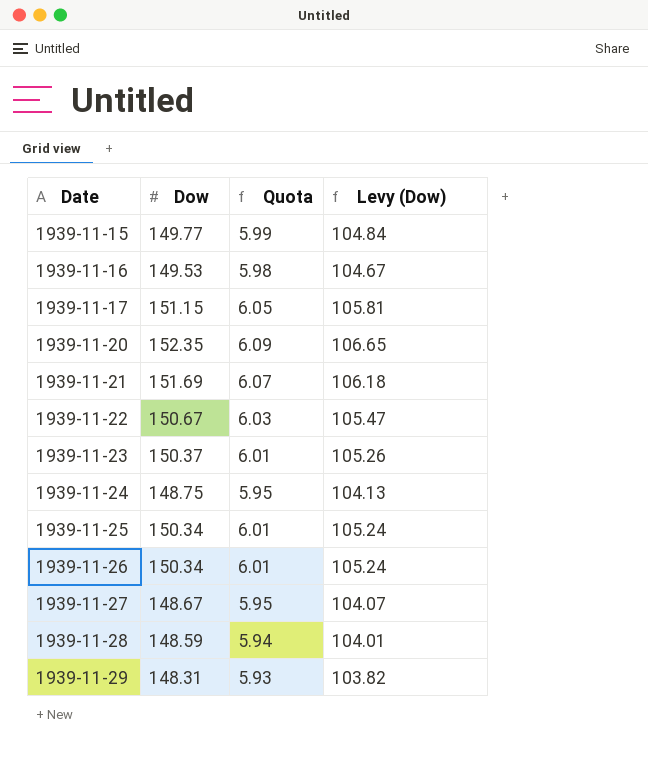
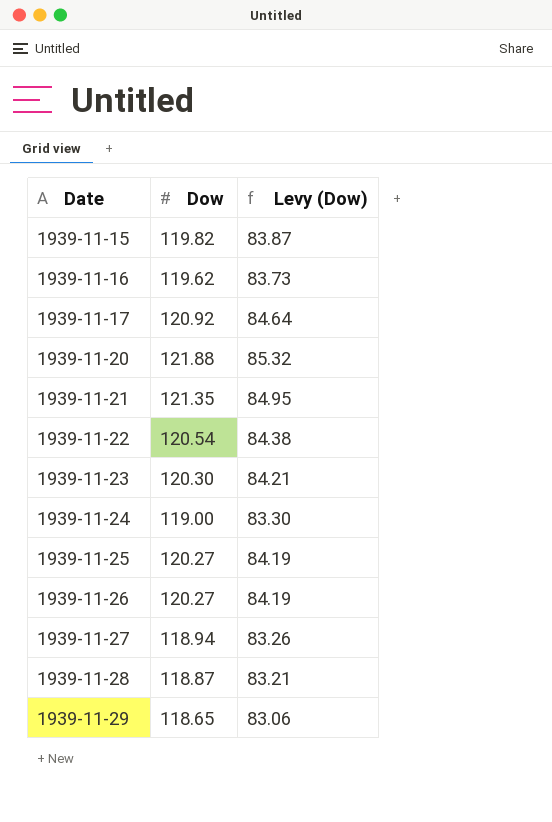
column Quota | formula: [Dow] * 0.04 -> none
1939-11-15 | Dow: 149.77 -> 119.82
1939-11-15 | Levy (Dow): 104.84 -> 83.87
1939-11-16 | Dow: 149.53 -> 119.62
1939-11-16 | Levy (Dow): 104.67 -> 83.73
1939-11-17 | Dow: 151.15 -> 120.92
1939-11-17 | Levy (Dow): 105.81 -> 84.64
1939-11-20 | Dow: 152.35 -> 121.88
1939-11-20 | Levy (Dow): 106.65 -> 85.32
1939-11-21 | Dow: 151.69 -> 121.35
1939-11-21 | Levy (Dow): 106.18 -> 84.95
1939-11-22 | Dow: 150.67 -> 120.54
1939-11-22 | Levy (Dow): 105.47 -> 84.38
1939-11-23 | Dow: 150.37 -> 120.30
1939-11-23 | Levy (Dow): 105.26 -> 84.21
1939-11-24 | Dow: 148.75 -> 119.00
1939-11-24 | Levy (Dow): 104.13 -> 83.30
1939-11-25 | Dow: 150.34 -> 120.27
1939-11-25 | Levy (Dow): 105.24 -> 84.19
1939-11-26 | Dow: 150.34 -> 120.27
1939-11-26 | Levy (Dow): 105.24 -> 84.19
1939-11-27 | Dow: 148.67 -> 118.94
1939-11-27 | Levy (Dow): 104.07 -> 83.26
1939-11-28 | Dow: 148.59 -> 118.87
1939-11-28 | Levy (Dow): 104.01 -> 83.21
1939-11-29 | Dow: 148.31 -> 118.65
1939-11-29 | Levy (Dow): 103.82 -> 83.06

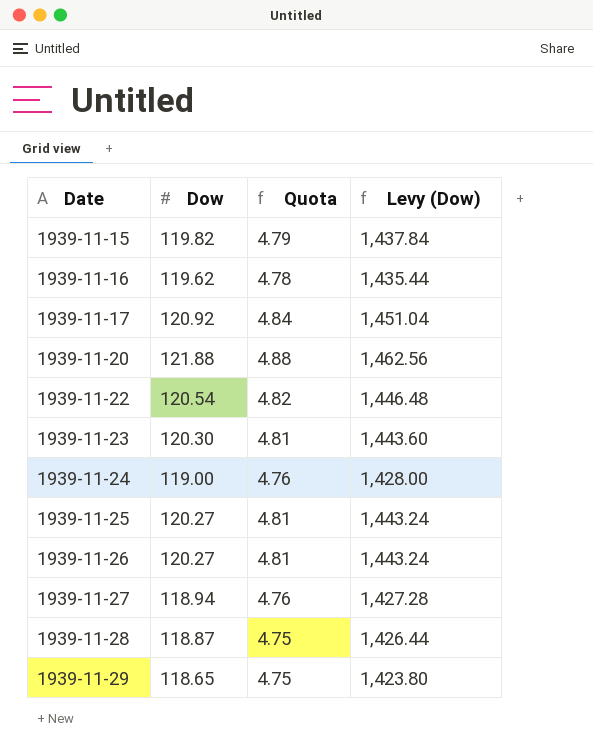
column Quota | formula: none -> [Dow] * 0.04
column Levy (Dow) | formula: [Dow] * 0.7 -> [Dow] * 12
row 1939-11-21: 121.35 | 84.95 -> none

